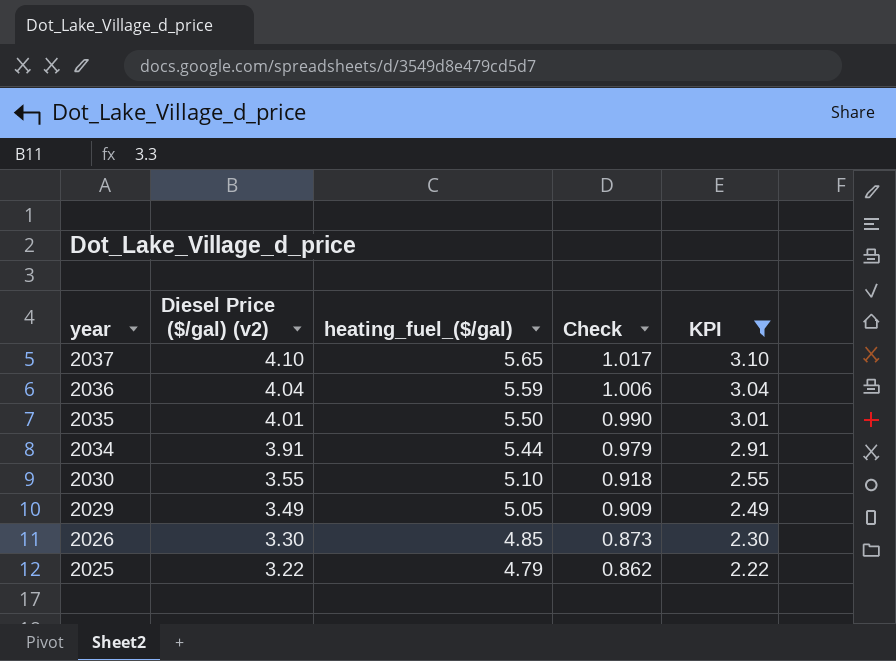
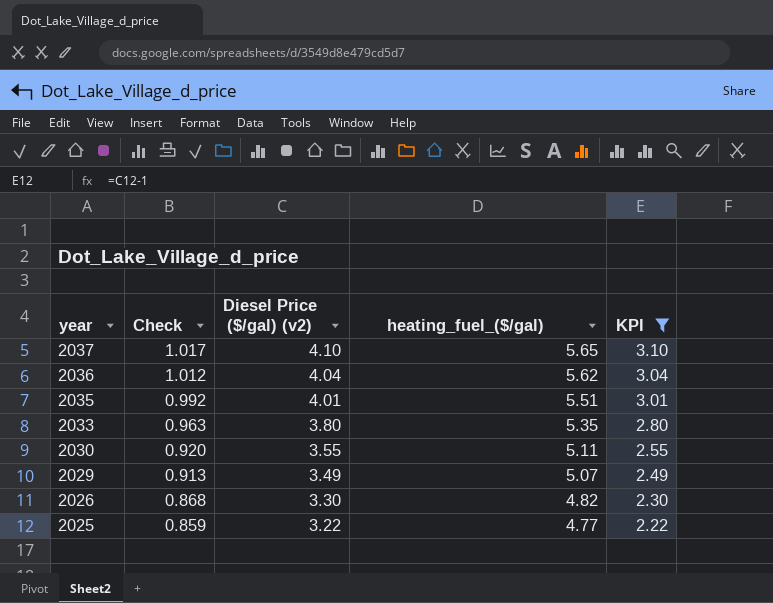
column Check | position: 4 -> 2
row 2034: 3.91 | 5.44 | 0.979 | 2.91 -> none
2036 | Check: 1.006 -> 1.012
2036 | heating_fuel_($/gal): 5.59 -> 5.62
2035 | Check: 0.990 -> 0.992
2035 | heating_fuel_($/gal): 5.50 -> 5.51
row 2033: none -> 0.963 | 3.80 | 5.35 | 2.80
2030 | Check: 0.918 -> 0.920
2030 | heating_fuel_($/gal): 5.10 -> 5.11
2029 | Check: 0.909 -> 0.913
2029 | heating_fuel_($/gal): 5.05 -> 5.07
2026 | Check: 0.873 -> 0.868
2026 | heating_fuel_($/gal): 4.85 -> 4.82
2025 | Check: 0.862 -> 0.859
2025 | heating_fuel_($/gal): 4.79 -> 4.77

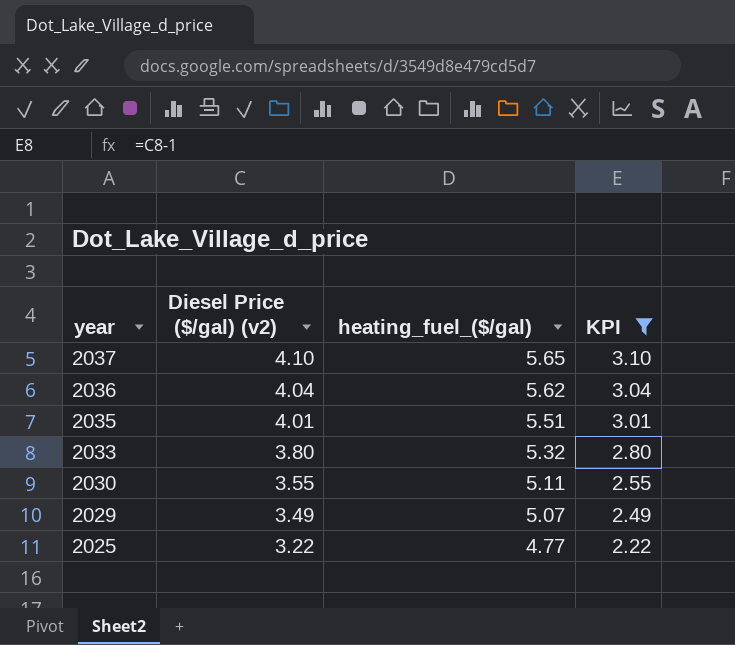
column Check | formula: [heating_fuel_($/gal)] * 0.18 -> none
row 2026: 0.868 | 3.30 | 4.82 | 2.30 -> none
2033 | heating_fuel_($/gal): 5.35 -> 5.32

